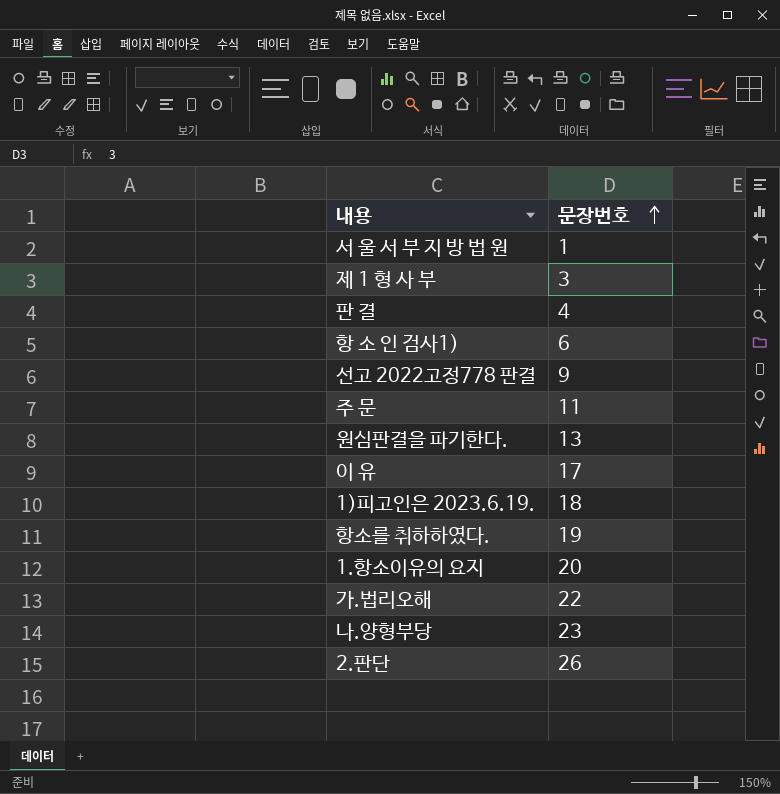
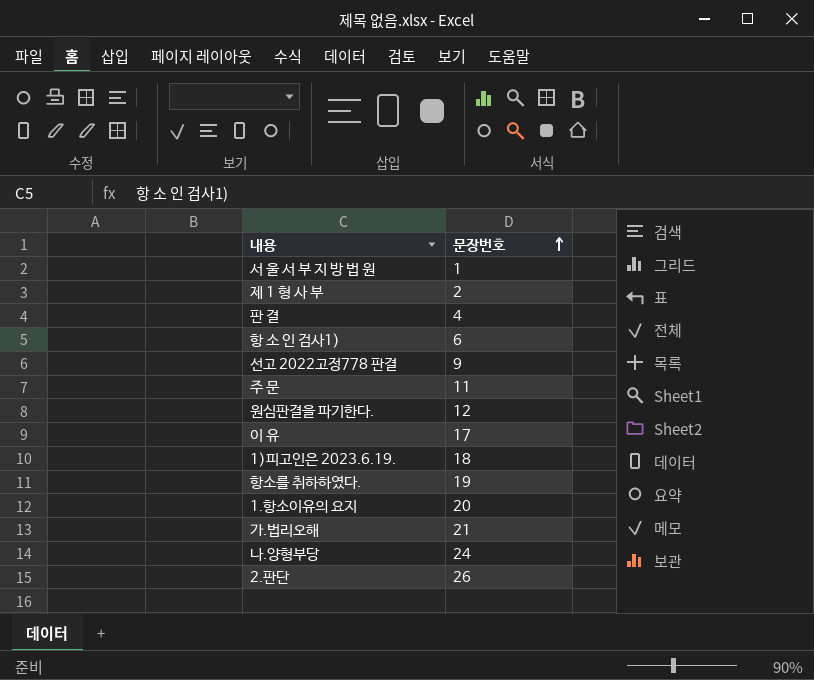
제 1 형 사 부 | 문장번호: 3 -> 2
원심판결을 파기한다. | 문장번호: 13 -> 12
가.법리오해 | 문장번호: 22 -> 21
나.양형부당 | 문장번호: 23 -> 24

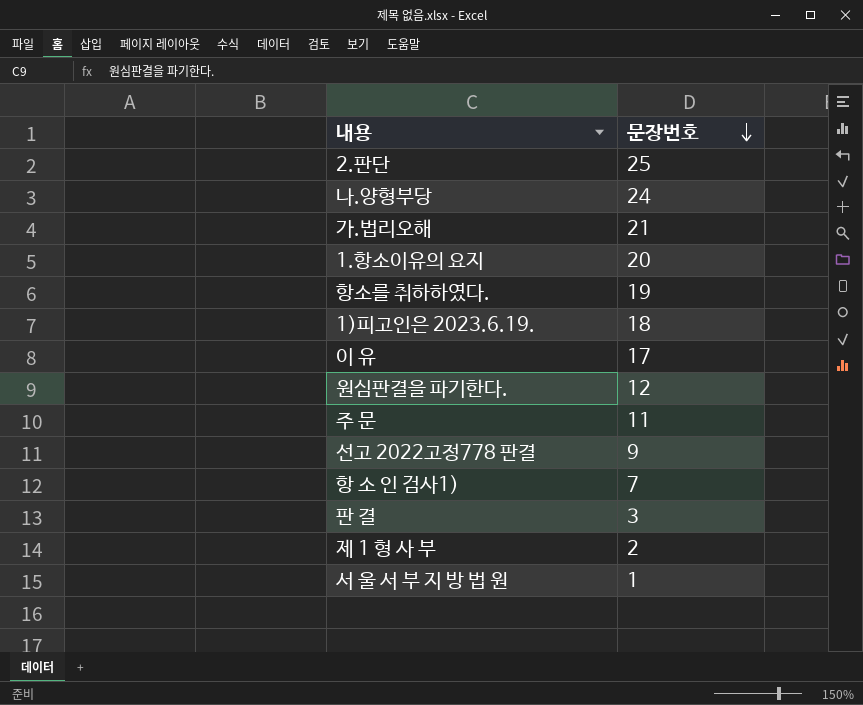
row order: 문장번호 ascending -> 문장번호 descending
2.판단 | 문장번호: 26 -> 25
항 소 인 검사1) | 문장번호: 6 -> 7
판 결 | 문장번호: 4 -> 3

